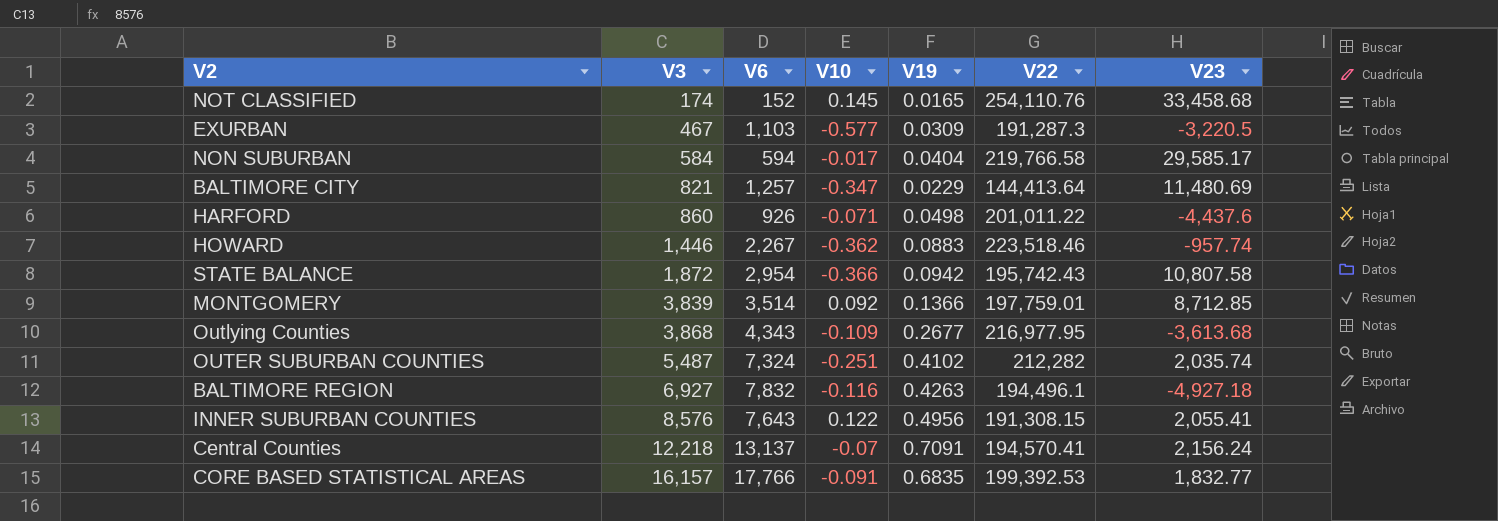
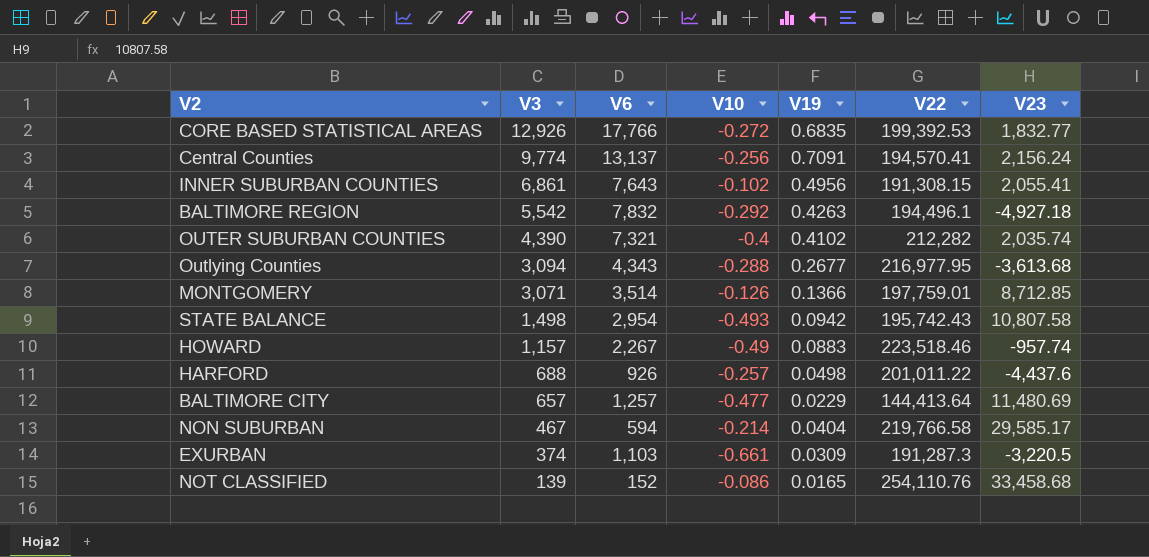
row order: V3 ascending -> V3 descending
CORE BASED STATISTICAL AREAS | V3: 16,157 -> 12,926
CORE BASED STATISTICAL AREAS | V10: -0.091 -> -0.272
Central Counties | V3: 12,218 -> 9,774
Central Counties | V10: -0.07 -> -0.256
INNER SUBURBAN COUNTIES | V3: 8,576 -> 6,861
INNER SUBURBAN COUNTIES | V10: 0.122 -> -0.102
BALTIMORE REGION | V3: 6,927 -> 5,542
BALTIMORE REGION | V10: -0.116 -> -0.292
OUTER SUBURBAN COUNTIES | V3: 5,487 -> 4,390
OUTER SUBURBAN COUNTIES | V6: 7,324 -> 7,321
OUTER SUBURBAN COUNTIES | V10: -0.251 -> -0.4
Outlying Counties | V3: 3,868 -> 3,094
Outlying Counties | V10: -0.109 -> -0.288
MONTGOMERY | V3: 3,839 -> 3,071
MONTGOMERY | V10: 0.092 -> -0.126
STATE BALANCE | V3: 1,872 -> 1,498
STATE BALANCE | V10: -0.366 -> -0.493
HOWARD | V3: 1,446 -> 1,157
HOWARD | V10: -0.362 -> -0.49
HARFORD | V3: 860 -> 688
HARFORD | V10: -0.071 -> -0.257
BALTIMORE CITY | V3: 821 -> 657
BALTIMORE CITY | V10: -0.347 -> -0.477
NON SUBURBAN | V3: 584 -> 467
NON SUBURBAN | V10: -0.017 -> -0.214
EXURBAN | V3: 467 -> 374
EXURBAN | V10: -0.577 -> -0.661
NOT CLASSIFIED | V3: 174 -> 139
NOT CLASSIFIED | V10: 0.145 -> -0.086

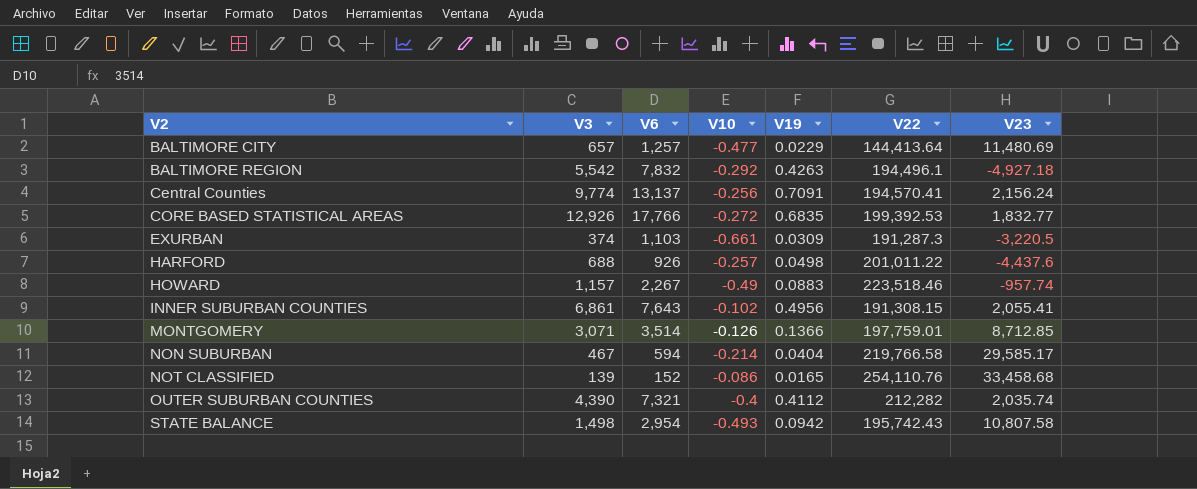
row order: V3 descending -> V2 ascending
row Outlying Counties: 3,094 | 4,343 | -0.288 | 0.2677 | 216,977.95 | -3,613.68 -> none
OUTER SUBURBAN COUNTIES | V19: 0.4102 -> 0.4112

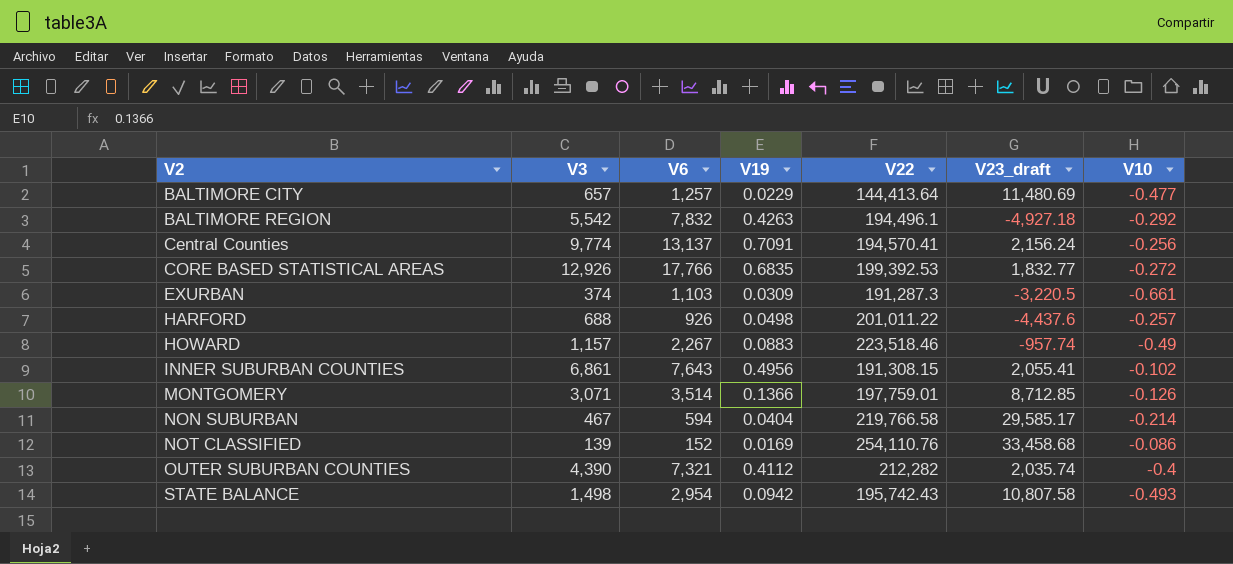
column name: V23 -> V23_draft
column V10 | position: 4 -> 7
NOT CLASSIFIED | V19: 0.0165 -> 0.0169

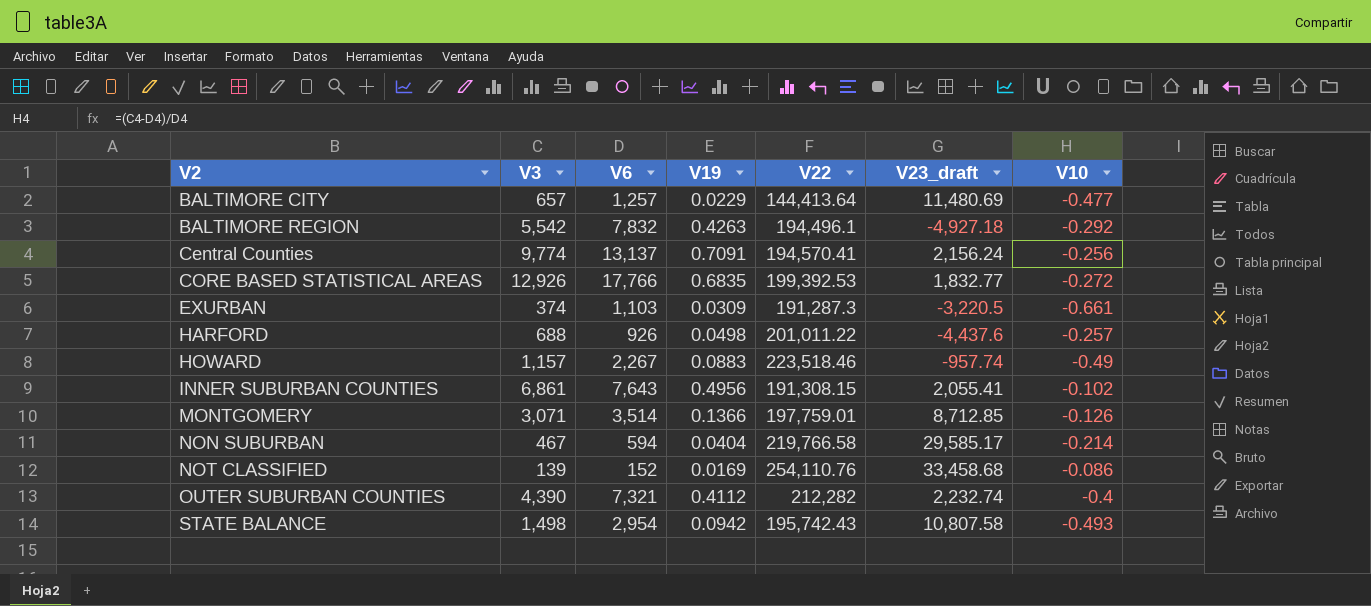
OUTER SUBURBAN COUNTIES | V23_draft: 2,035.74 -> 2,232.74

